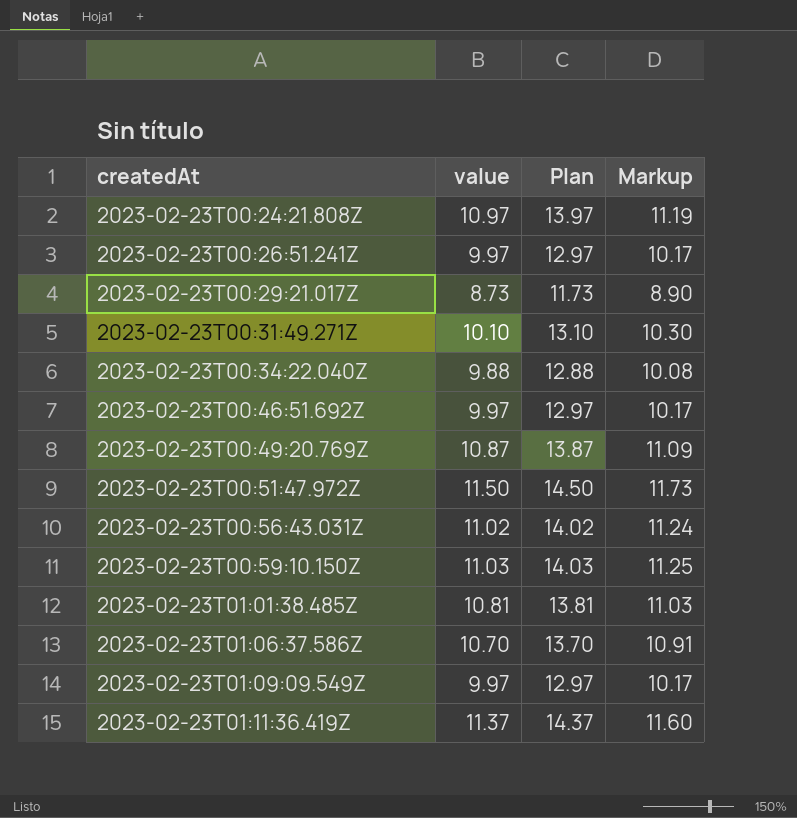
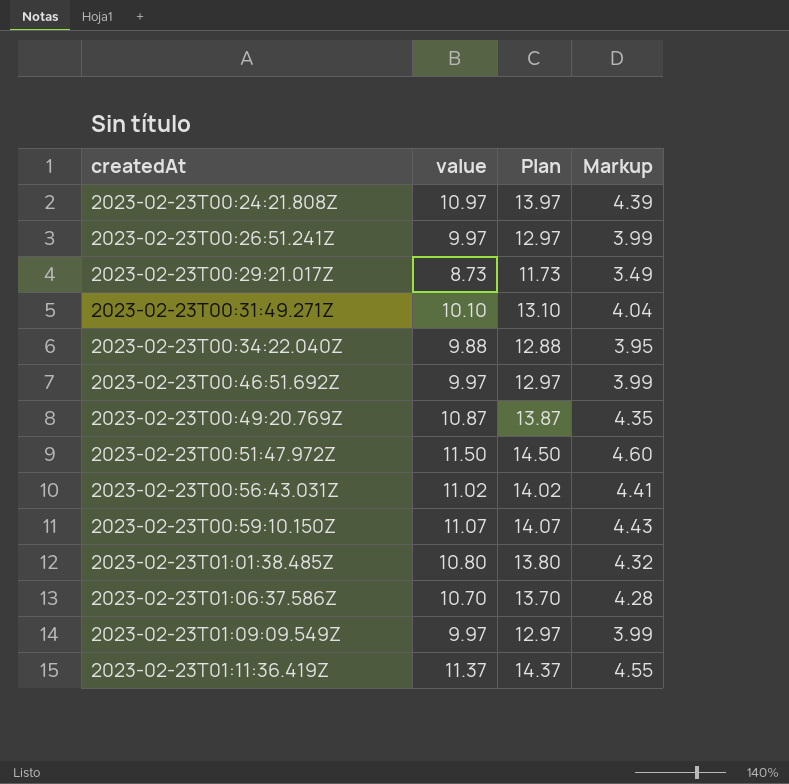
column Markup | formula: [value] * 1.02 -> [value] * 0.4
2023-02-23T00:59:10.150Z | value: 11.03 -> 11.07
2023-02-23T00:59:10.150Z | Plan: 14.03 -> 14.07
2023-02-23T01:01:38.485Z | value: 10.81 -> 10.80
2023-02-23T01:01:38.485Z | Plan: 13.81 -> 13.80

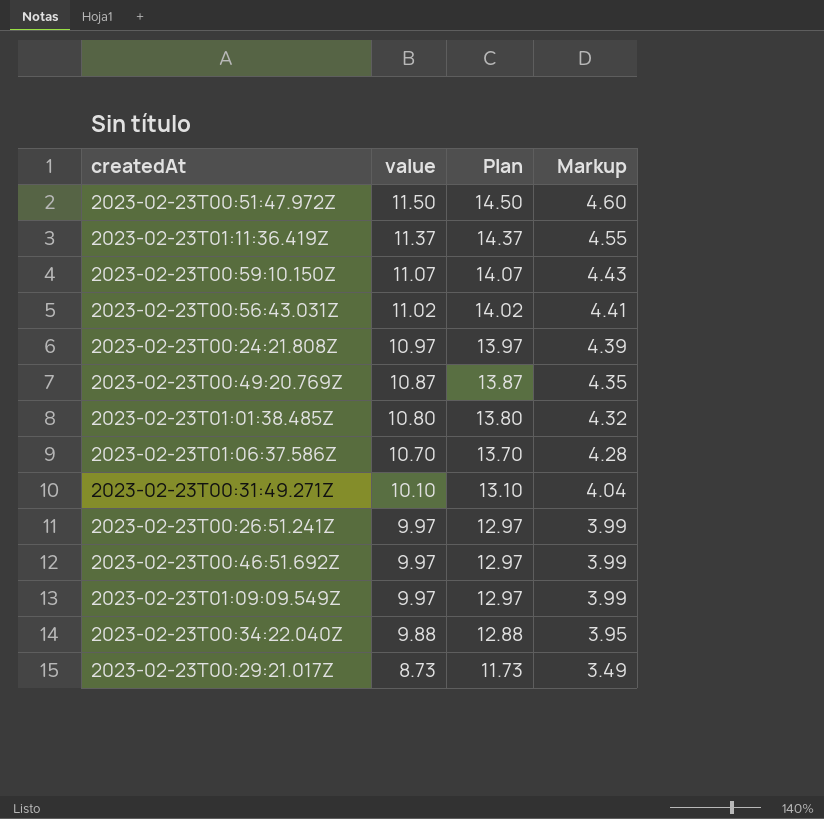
row order: createdAt ascending -> value descending

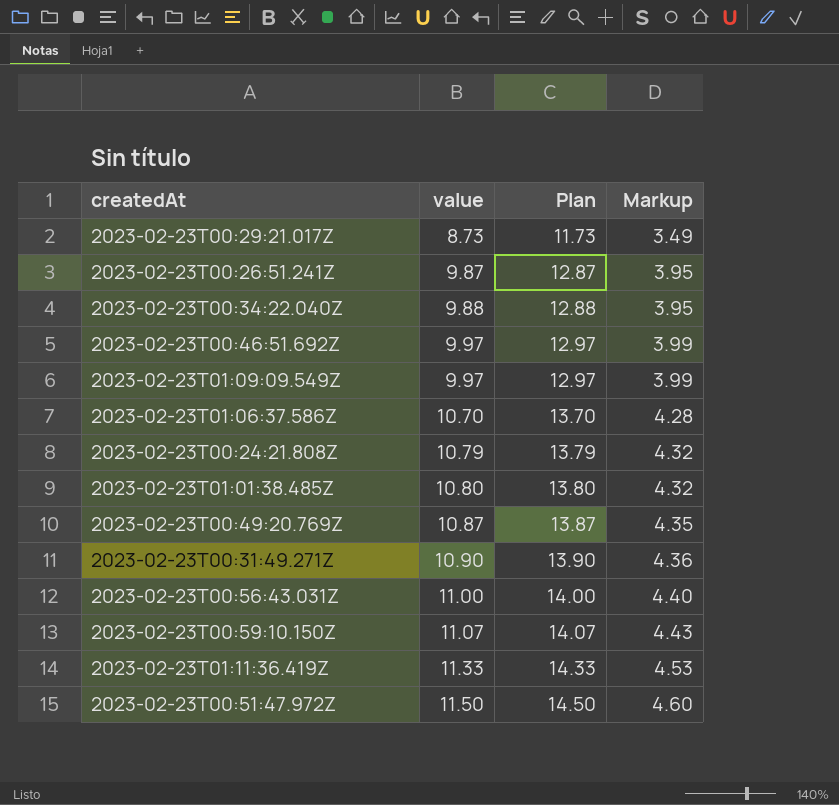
row order: value descending -> value ascending
2023-02-23T00:26:51.241Z | value: 9.97 -> 9.87
2023-02-23T00:26:51.241Z | Plan: 12.97 -> 12.87
2023-02-23T00:26:51.241Z | Markup: 3.99 -> 3.95
2023-02-23T00:24:21.808Z | value: 10.97 -> 10.79
2023-02-23T00:24:21.808Z | Plan: 13.97 -> 13.79
2023-02-23T00:24:21.808Z | Markup: 4.39 -> 4.32
2023-02-23T00:31:49.271Z | value: 10.10 -> 10.90
2023-02-23T00:31:49.271Z | Plan: 13.10 -> 13.90
2023-02-23T00:31:49.271Z | Markup: 4.04 -> 4.36
2023-02-23T00:56:43.031Z | value: 11.02 -> 11.00
2023-02-23T00:56:43.031Z | Plan: 14.02 -> 14.00
2023-02-23T00:56:43.031Z | Markup: 4.41 -> 4.40
2023-02-23T01:11:36.419Z | value: 11.37 -> 11.33
2023-02-23T01:11:36.419Z | Plan: 14.37 -> 14.33
2023-02-23T01:11:36.419Z | Markup: 4.55 -> 4.53

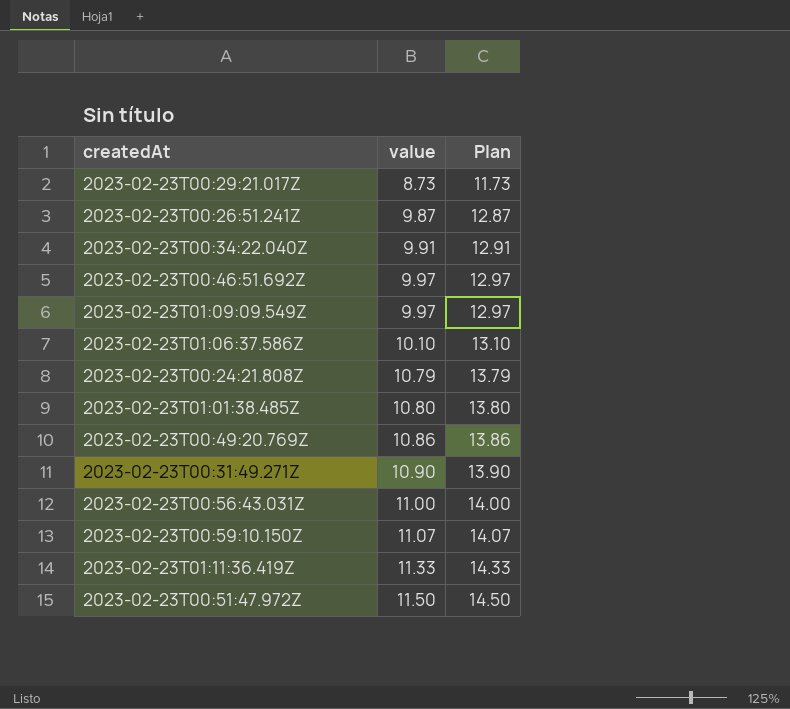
column Markup | formula: [value] * 0.4 -> none
2023-02-23T00:34:22.040Z | value: 9.88 -> 9.91
2023-02-23T00:34:22.040Z | Plan: 12.88 -> 12.91
2023-02-23T01:06:37.586Z | value: 10.70 -> 10.10
2023-02-23T01:06:37.586Z | Plan: 13.70 -> 13.10
2023-02-23T00:49:20.769Z | value: 10.87 -> 10.86
2023-02-23T00:49:20.769Z | Plan: 13.87 -> 13.86

